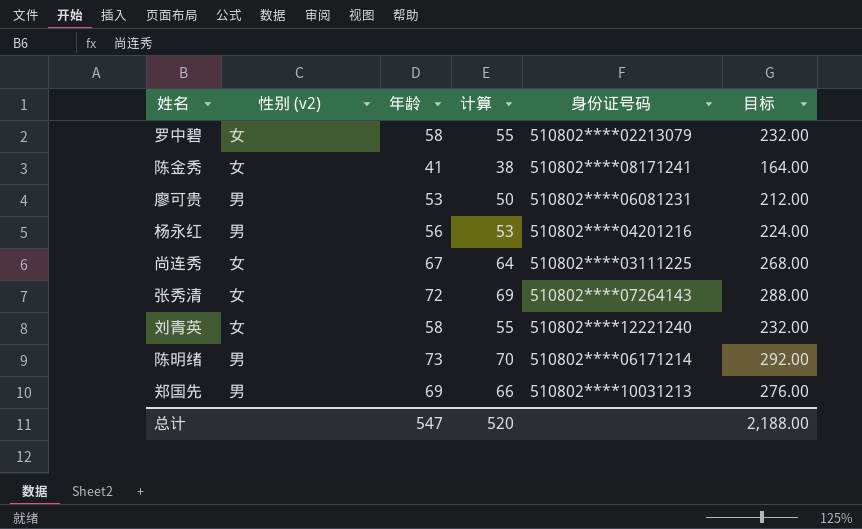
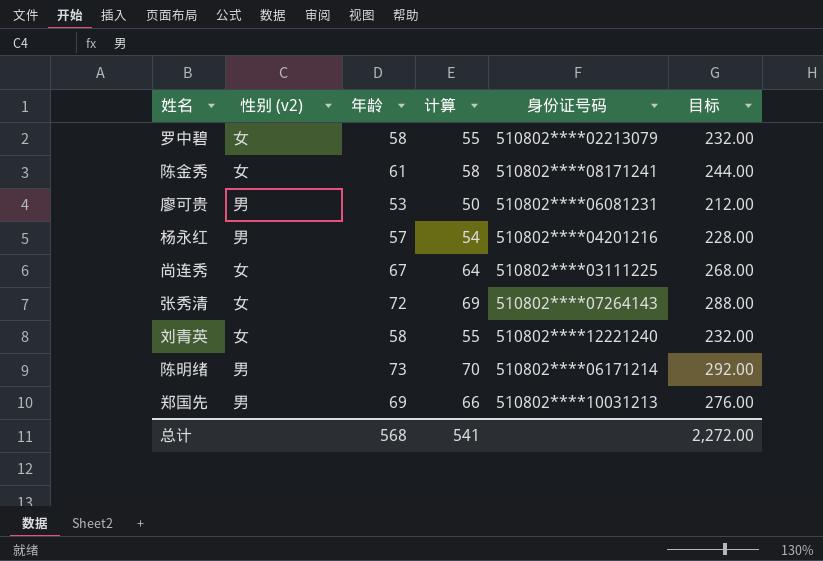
陈金秀 | 年龄: 41 -> 61
陈金秀 | 计算: 38 -> 58
陈金秀 | 目标: 164.00 -> 244.00
杨永红 | 年龄: 56 -> 57
杨永红 | 计算: 53 -> 54
杨永红 | 目标: 224.00 -> 228.00
总计 | 年龄: 547 -> 568
总计 | 计算: 520 -> 541
总计 | 目标: 2,188.00 -> 2,272.00

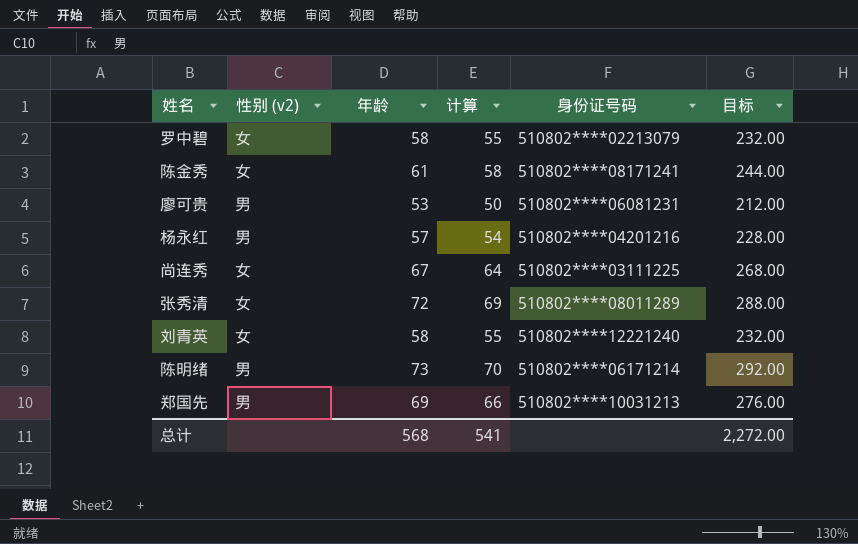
张秀清 | 身份证号码: 510802****07264143 -> 510802****08011289

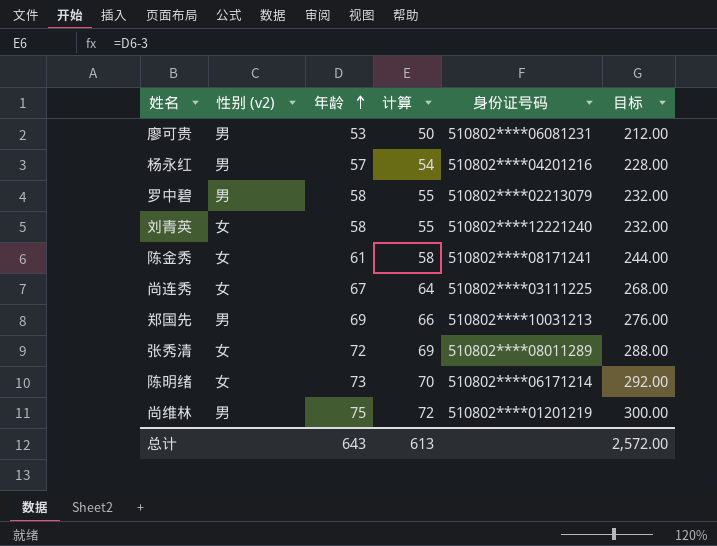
row order: none -> 年龄 ascending
罗中碧 | 性别 (v2): 女 -> 男
陈明绪 | 性别 (v2): 男 -> 女
row 尚维林: none -> 男 | 75 | 72 | 510802****01201219 | 300.00
总计 | 年龄: 568 -> 643
总计 | 计算: 541 -> 613
总计 | 目标: 2,272.00 -> 2,572.00

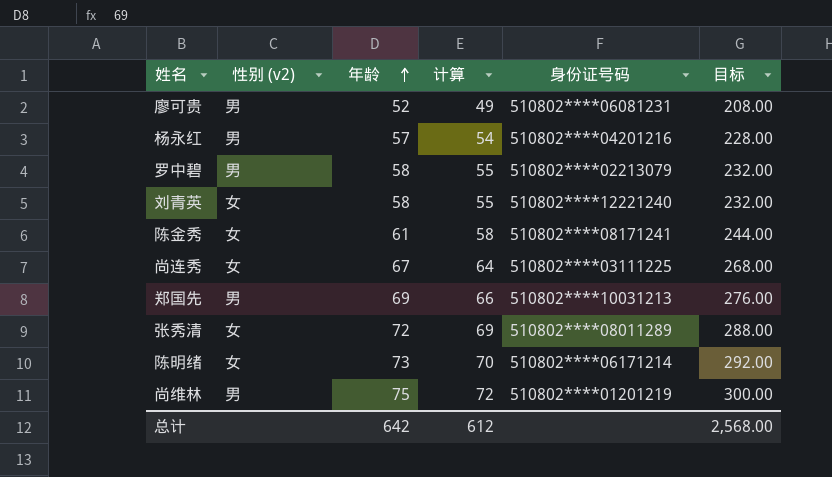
廖可贵 | 年龄: 53 -> 52
廖可贵 | 计算: 50 -> 49
廖可贵 | 目标: 212.00 -> 208.00
总计 | 年龄: 643 -> 642
总计 | 计算: 613 -> 612
总计 | 目标: 2,572.00 -> 2,568.00

